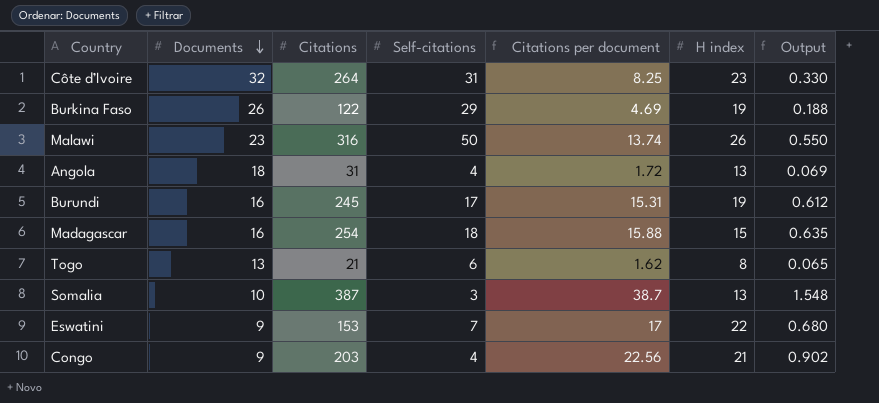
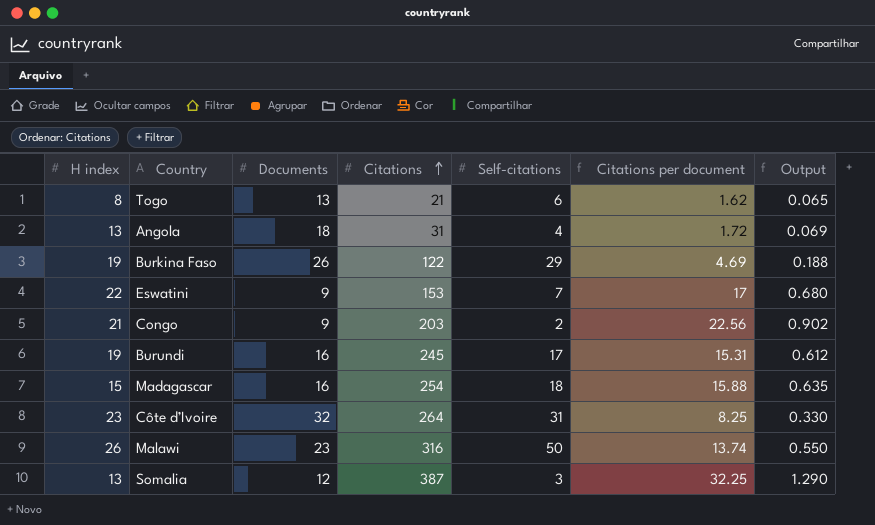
row order: Documents descending -> Citations ascending
column H index | position: 6 -> 1
Congo | Self-citations: 4 -> 2
Somalia | Documents: 10 -> 12
Somalia | Citations per document: 38.7 -> 32.25
Somalia | Output: 1.548 -> 1.290

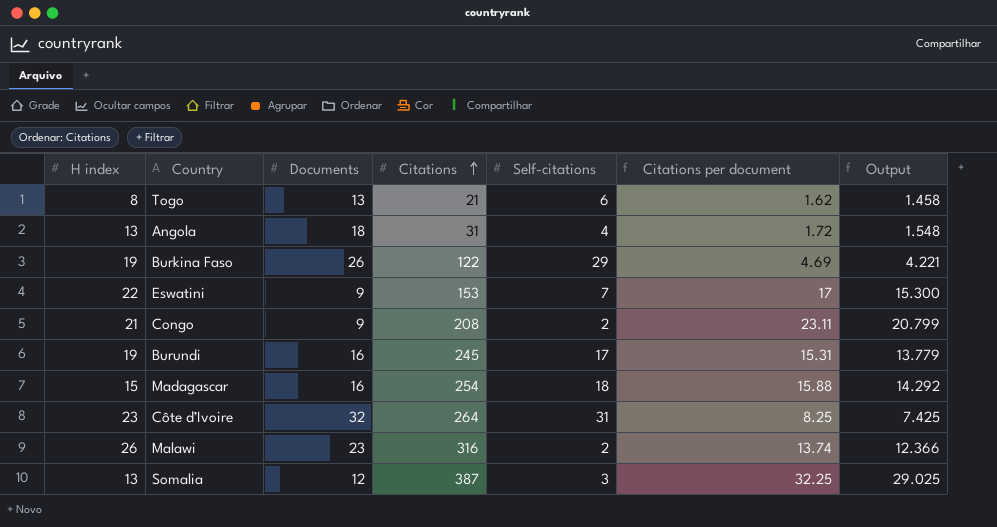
column Output | formula: [Citations per document] * 0.04 -> [Citations per document] * 0.9
Congo | Citations: 203 -> 208
Congo | Citations per document: 22.56 -> 23.11
Malawi | Self-citations: 50 -> 2

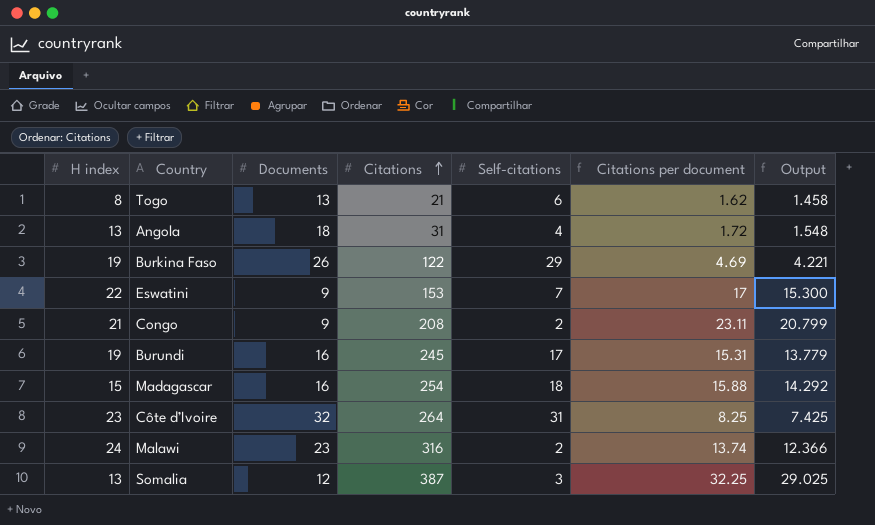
Malawi | H index: 26 -> 24

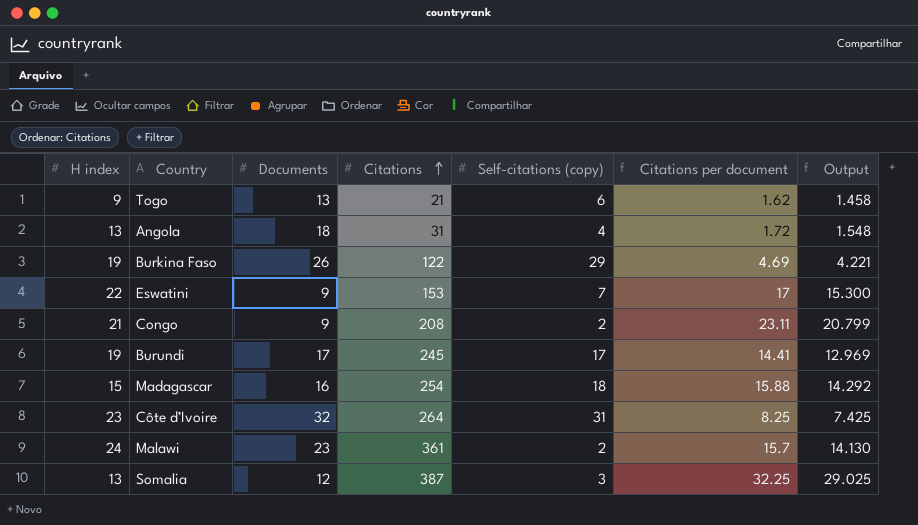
column name: Self-citations -> Self-citations (copy)
Togo | H index: 8 -> 9
Burundi | Documents: 16 -> 17
Burundi | Citations per document: 15.31 -> 14.41
Burundi | Output: 13.779 -> 12.969
Malawi | Citations: 316 -> 361
Malawi | Citations per document: 13.74 -> 15.7
Malawi | Output: 12.366 -> 14.130

